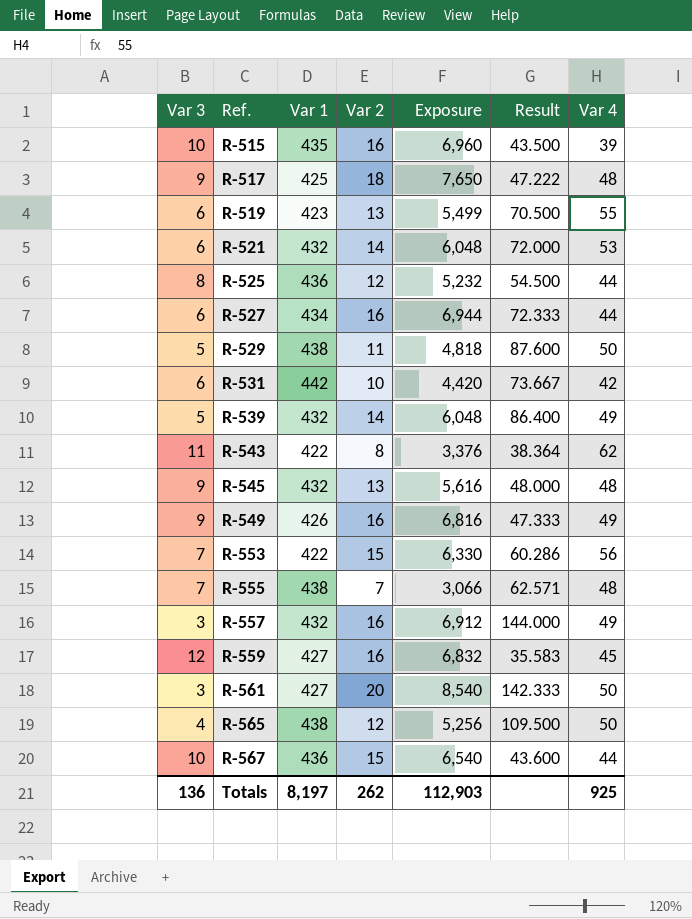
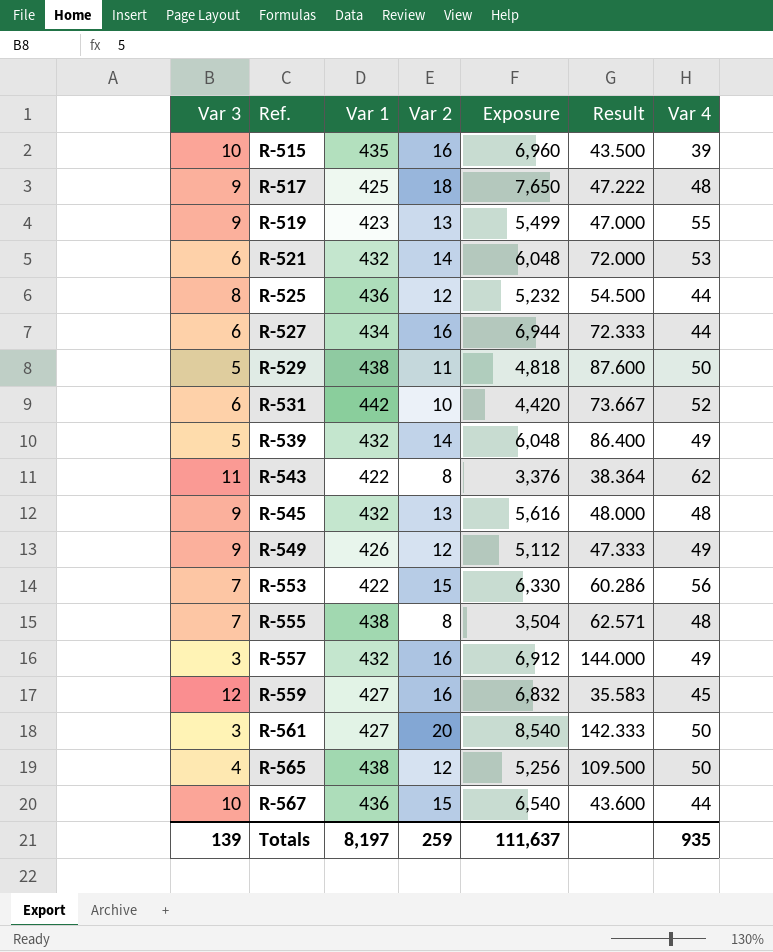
R-519 | Var 3: 6 -> 9
R-519 | Result: 70.500 -> 47.000
R-531 | Var 4: 42 -> 52
R-549 | Var 2: 16 -> 12
R-549 | Exposure: 6,816 -> 5,112
R-555 | Var 2: 7 -> 8
R-555 | Exposure: 3,066 -> 3,504
Totals | Var 3: 136 -> 139
Totals | Var 2: 262 -> 259
Totals | Exposure: 112,903 -> 111,637
Totals | Var 4: 925 -> 935

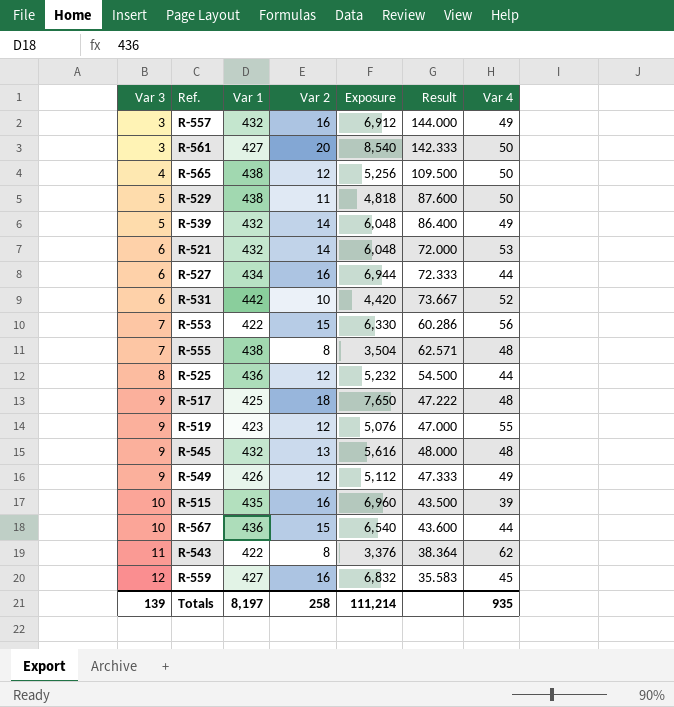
row order: Ref. ascending -> Var 3 ascending
R-519 | Var 2: 13 -> 12
R-519 | Exposure: 5,499 -> 5,076
Totals | Var 2: 259 -> 258
Totals | Exposure: 111,637 -> 111,214

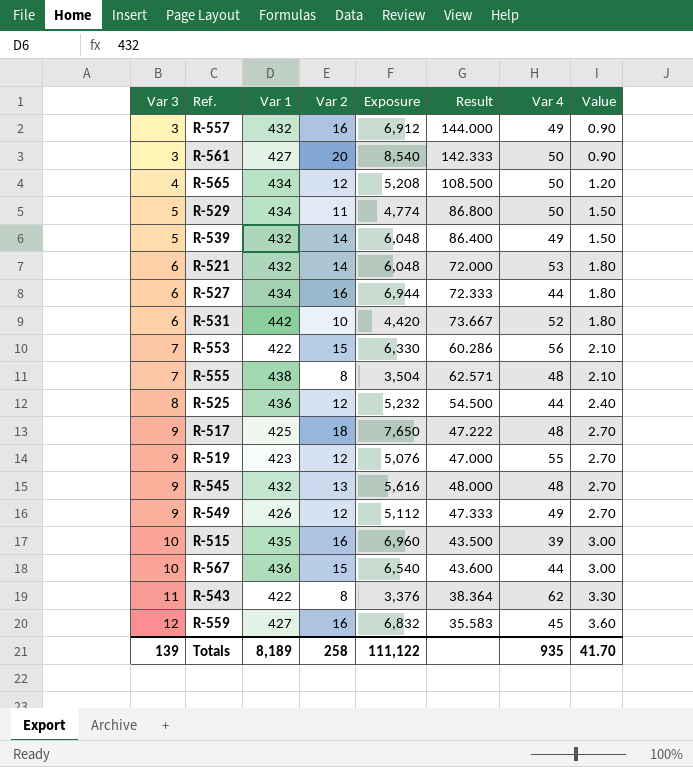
column Value | formula: none -> [Var 3] * 0.3
R-565 | Var 1: 438 -> 434
R-565 | Exposure: 5,256 -> 5,208
R-565 | Result: 109.500 -> 108.500
R-529 | Var 1: 438 -> 434
R-529 | Exposure: 4,818 -> 4,774
R-529 | Result: 87.600 -> 86.800
Totals | Var 1: 8,197 -> 8,189
Totals | Exposure: 111,214 -> 111,122

